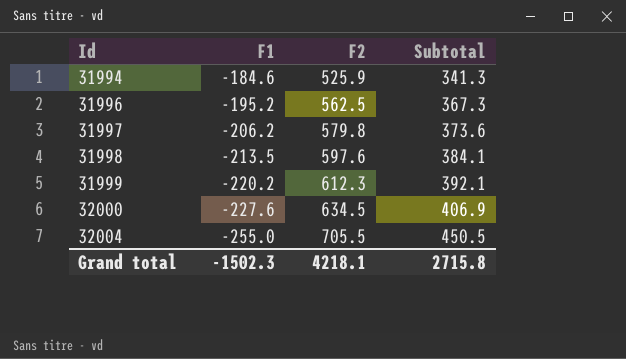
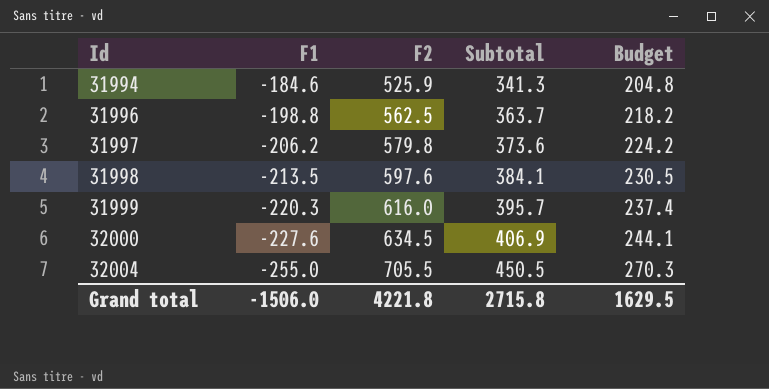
column Budget | formula: none -> [Subtotal] * 0.6
31996 | F1: -195.2 -> -198.8
31996 | Subtotal: 367.3 -> 363.7
31999 | F1: -220.2 -> -220.3
31999 | F2: 612.3 -> 616.0
31999 | Subtotal: 392.1 -> 395.7
Grand total | F1: -1502.3 -> -1506.0
Grand total | F2: 4218.1 -> 4221.8

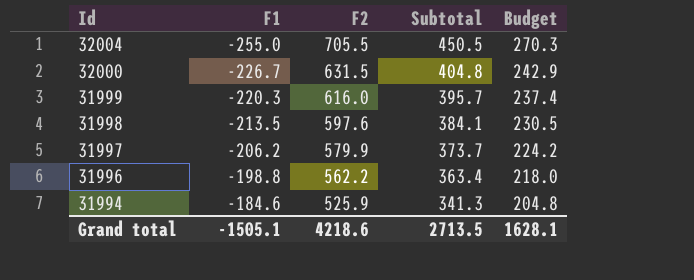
row order: Id ascending -> Id descending
32000 | F1: -227.6 -> -226.7
32000 | F2: 634.5 -> 631.5
32000 | Subtotal: 406.9 -> 404.8
32000 | Budget: 244.1 -> 242.9
31997 | F2: 579.8 -> 579.9
31997 | Subtotal: 373.6 -> 373.7
31996 | F2: 562.5 -> 562.2
31996 | Subtotal: 363.7 -> 363.4
31996 | Budget: 218.2 -> 218.0
Grand total | F1: -1506.0 -> -1505.1
Grand total | F2: 4221.8 -> 4218.6
Grand total | Subtotal: 2715.8 -> 2713.5
Grand total | Budget: 1629.5 -> 1628.1

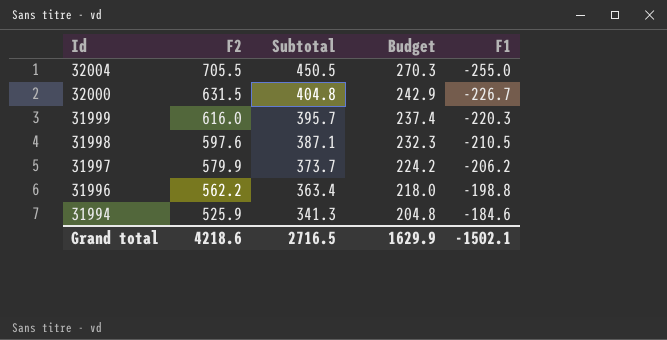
column F1 | position: 2 -> 5
31998 | Subtotal: 384.1 -> 387.1
31998 | Budget: 230.5 -> 232.3
31998 | F1: -213.5 -> -210.5
Grand total | Subtotal: 2713.5 -> 2716.5
Grand total | Budget: 1628.1 -> 1629.9
Grand total | F1: -1505.1 -> -1502.1

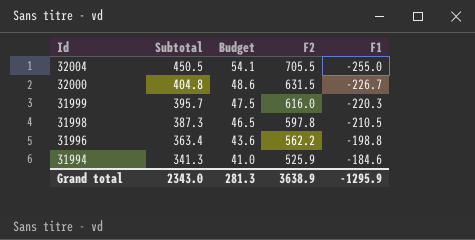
column Budget | formula: [Subtotal] * 0.6 -> [Subtotal] * 0.12
column F2 | position: 2 -> 4
row 31997: 579.9 | 373.7 | 224.2 | -206.2 -> none
31998 | Subtotal: 387.1 -> 387.3
31998 | F2: 597.6 -> 597.8
Grand total | Subtotal: 2716.5 -> 2343.0
Grand total | Budget: 1629.9 -> 281.3
Grand total | F2: 4218.6 -> 3638.9
Grand total | F1: -1502.1 -> -1295.9

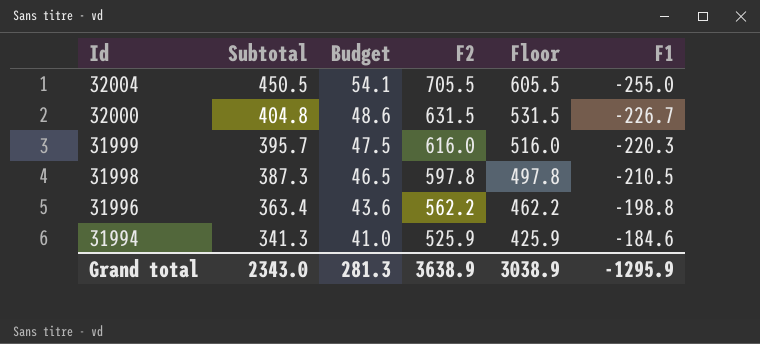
column Floor | formula: none -> [F2] - 100

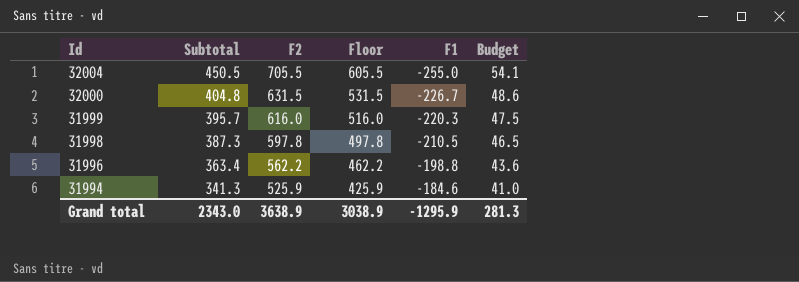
column Budget | position: 3 -> 6

